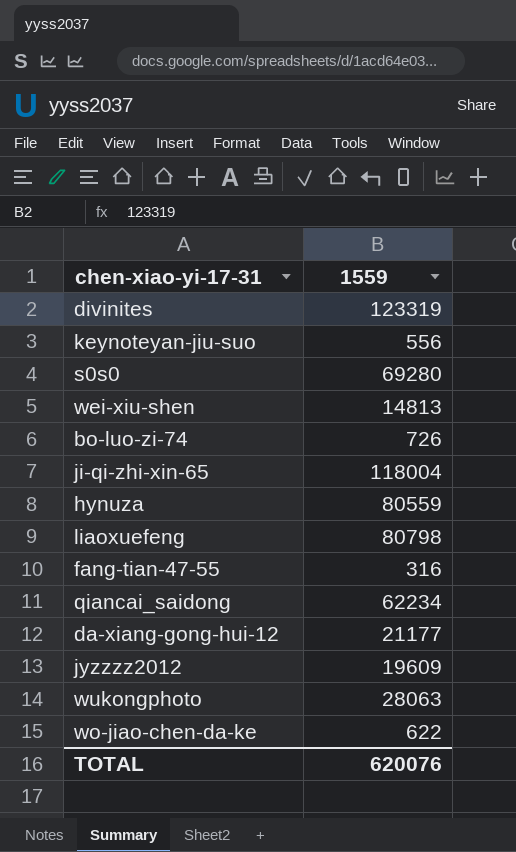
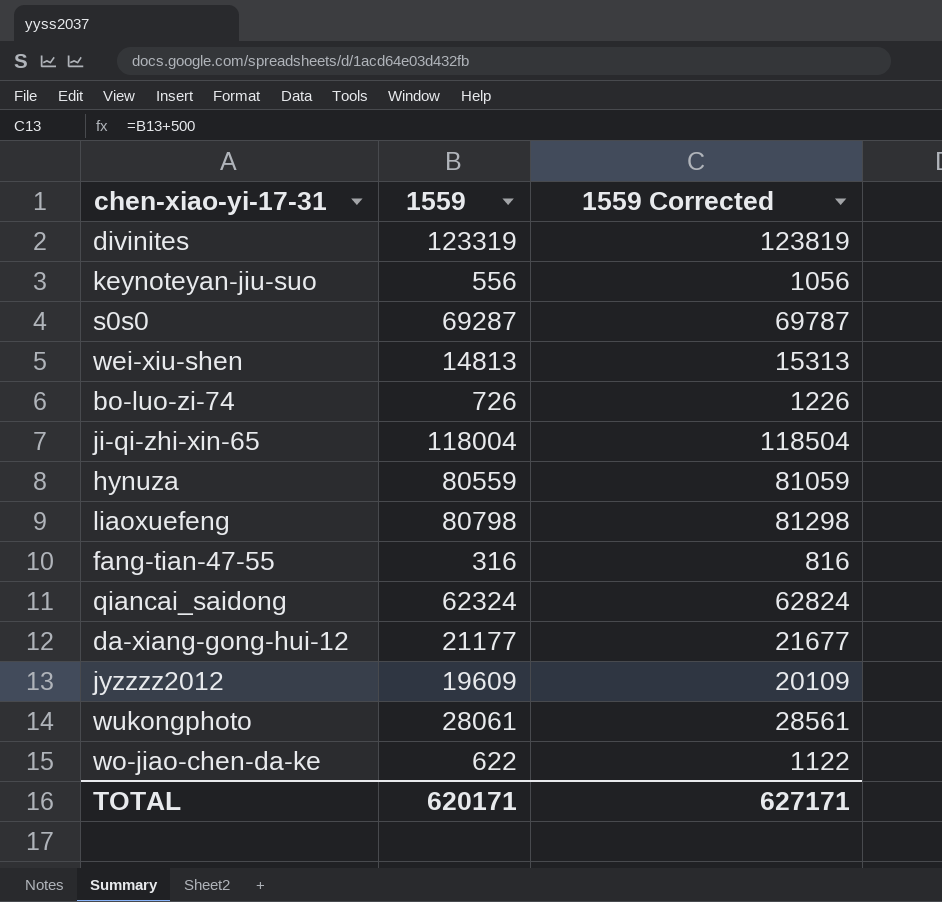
column 1559 Corrected | formula: none -> [1559] + 500
s0s0 | 1559: 69280 -> 69287
qiancai_saidong | 1559: 62234 -> 62324
wukongphoto | 1559: 28063 -> 28061
TOTAL | 1559: 620076 -> 620171

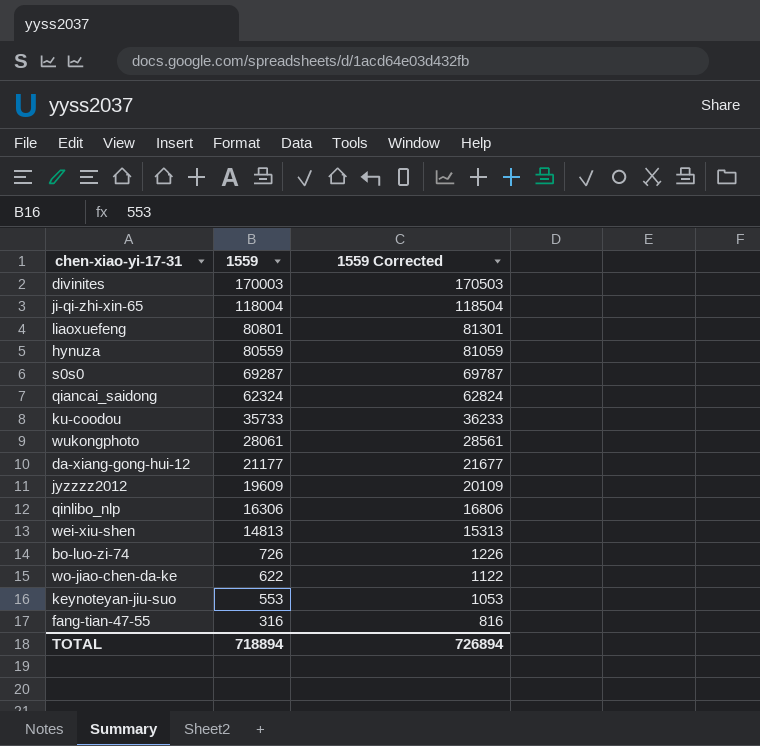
row order: none -> 1559 descending
divinites | 1559: 123319 -> 170003
divinites | 1559 Corrected: 123819 -> 170503
liaoxuefeng | 1559: 80798 -> 80801
liaoxuefeng | 1559 Corrected: 81298 -> 81301
row ku-coodou: none -> 35733 | 36233
row qinlibo_nlp: none -> 16306 | 16806
keynoteyan-jiu-suo | 1559: 556 -> 553
keynoteyan-jiu-suo | 1559 Corrected: 1056 -> 1053
TOTAL | 1559: 620171 -> 718894
TOTAL | 1559 Corrected: 627171 -> 726894

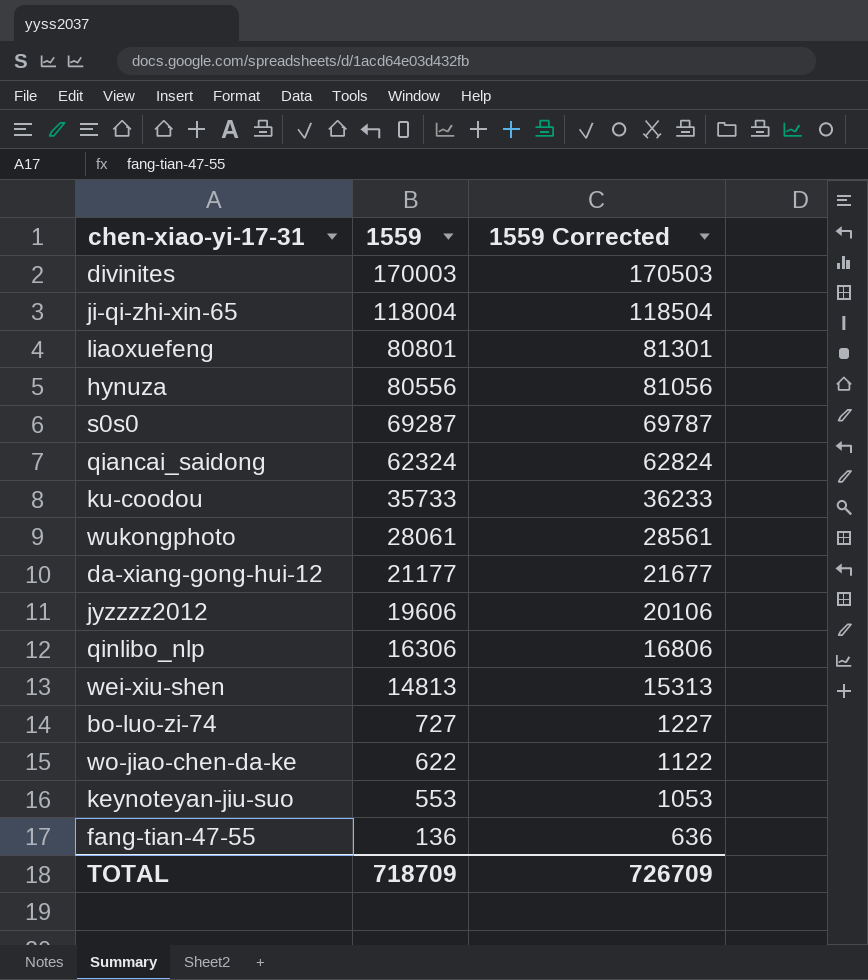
hynuza | 1559: 80559 -> 80556
hynuza | 1559 Corrected: 81059 -> 81056
jyzzzz2012 | 1559: 19609 -> 19606
jyzzzz2012 | 1559 Corrected: 20109 -> 20106
bo-luo-zi-74 | 1559: 726 -> 727
bo-luo-zi-74 | 1559 Corrected: 1226 -> 1227
fang-tian-47-55 | 1559: 316 -> 136
fang-tian-47-55 | 1559 Corrected: 816 -> 636
TOTAL | 1559: 718894 -> 718709
TOTAL | 1559 Corrected: 726894 -> 726709

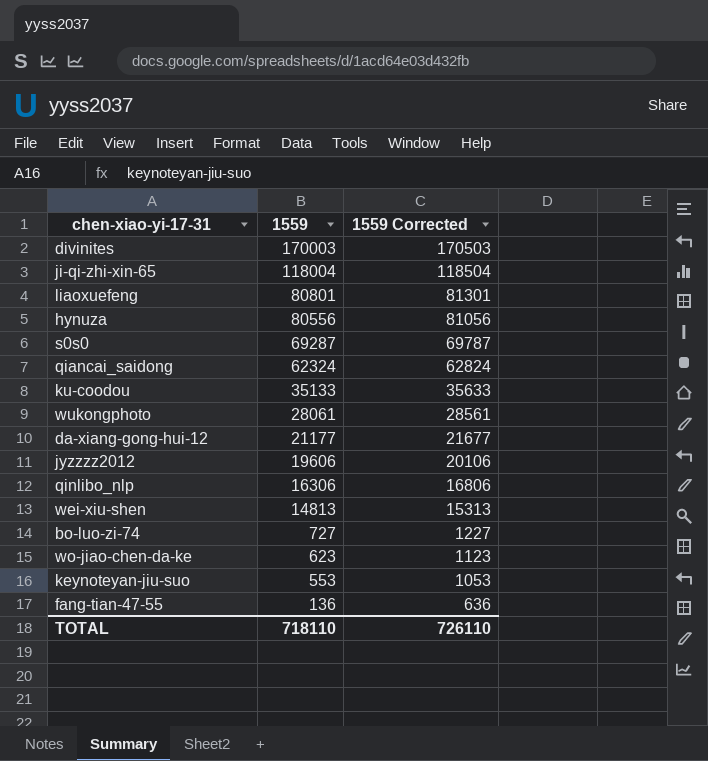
ku-coodou | 1559: 35733 -> 35133
ku-coodou | 1559 Corrected: 36233 -> 35633
wo-jiao-chen-da-ke | 1559: 622 -> 623
wo-jiao-chen-da-ke | 1559 Corrected: 1122 -> 1123
TOTAL | 1559: 718709 -> 718110
TOTAL | 1559 Corrected: 726709 -> 726110

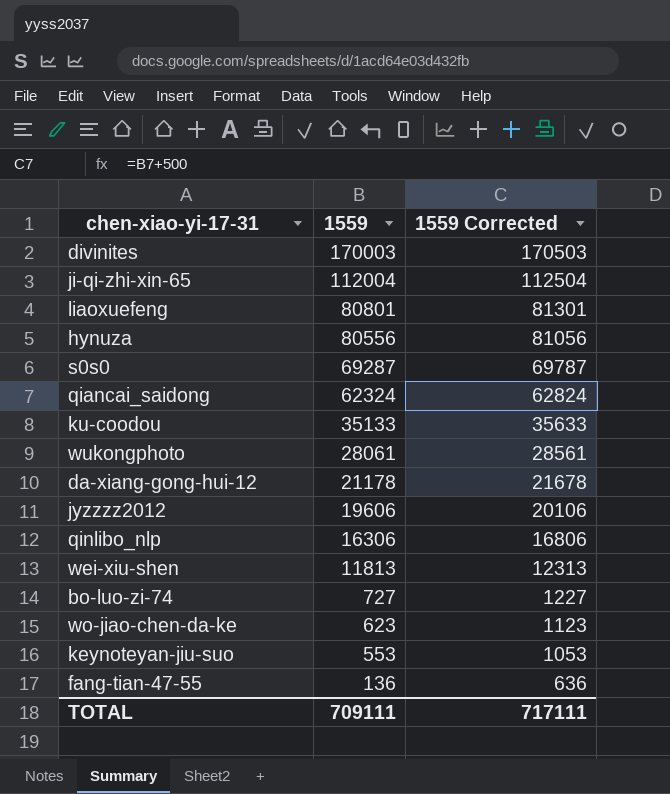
ji-qi-zhi-xin-65 | 1559: 118004 -> 112004
ji-qi-zhi-xin-65 | 1559 Corrected: 118504 -> 112504
da-xiang-gong-hui-12 | 1559: 21177 -> 21178
da-xiang-gong-hui-12 | 1559 Corrected: 21677 -> 21678
wei-xiu-shen | 1559: 14813 -> 11813
wei-xiu-shen | 1559 Corrected: 15313 -> 12313
TOTAL | 1559: 718110 -> 709111
TOTAL | 1559 Corrected: 726110 -> 717111

